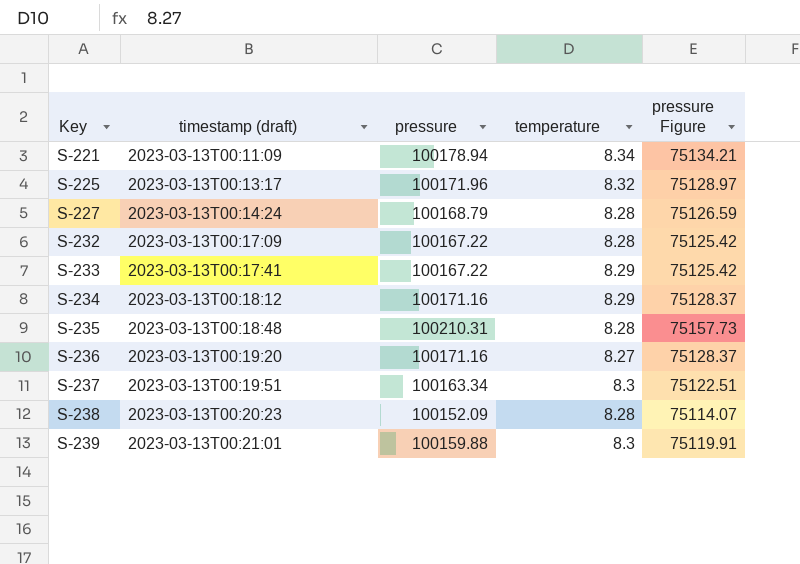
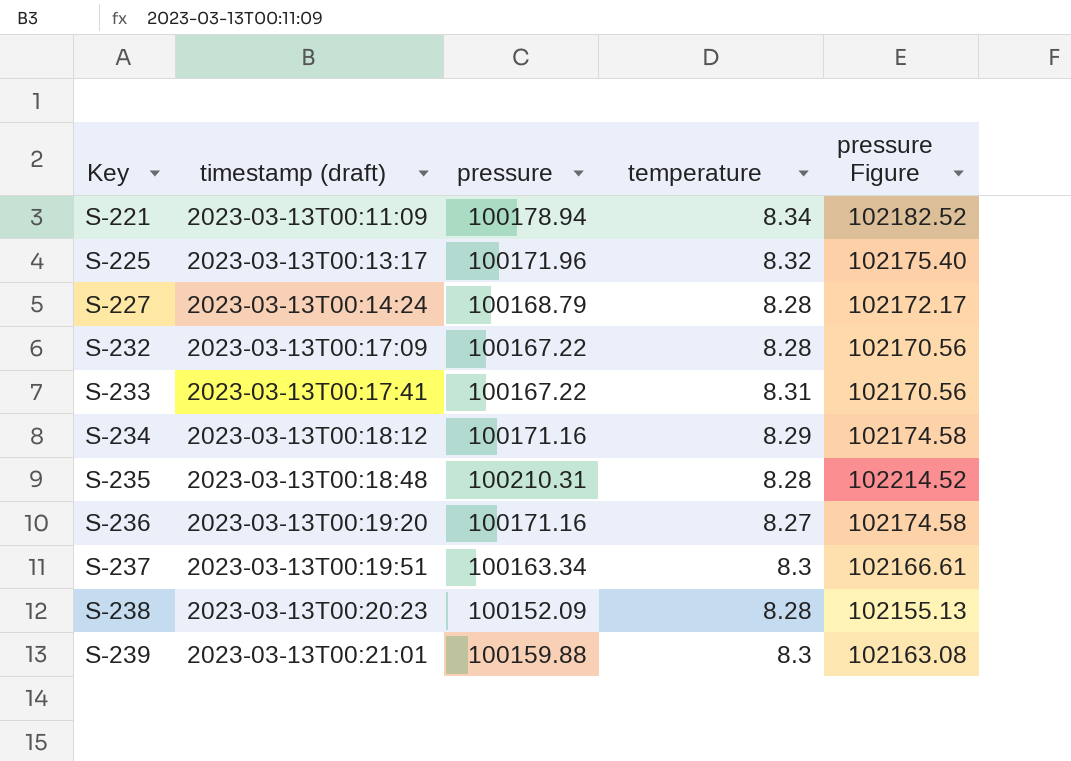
column pressure Figure | formula: [pressure] * 0.75 -> [pressure] * 1.02
S-233 | temperature: 8.29 -> 8.31

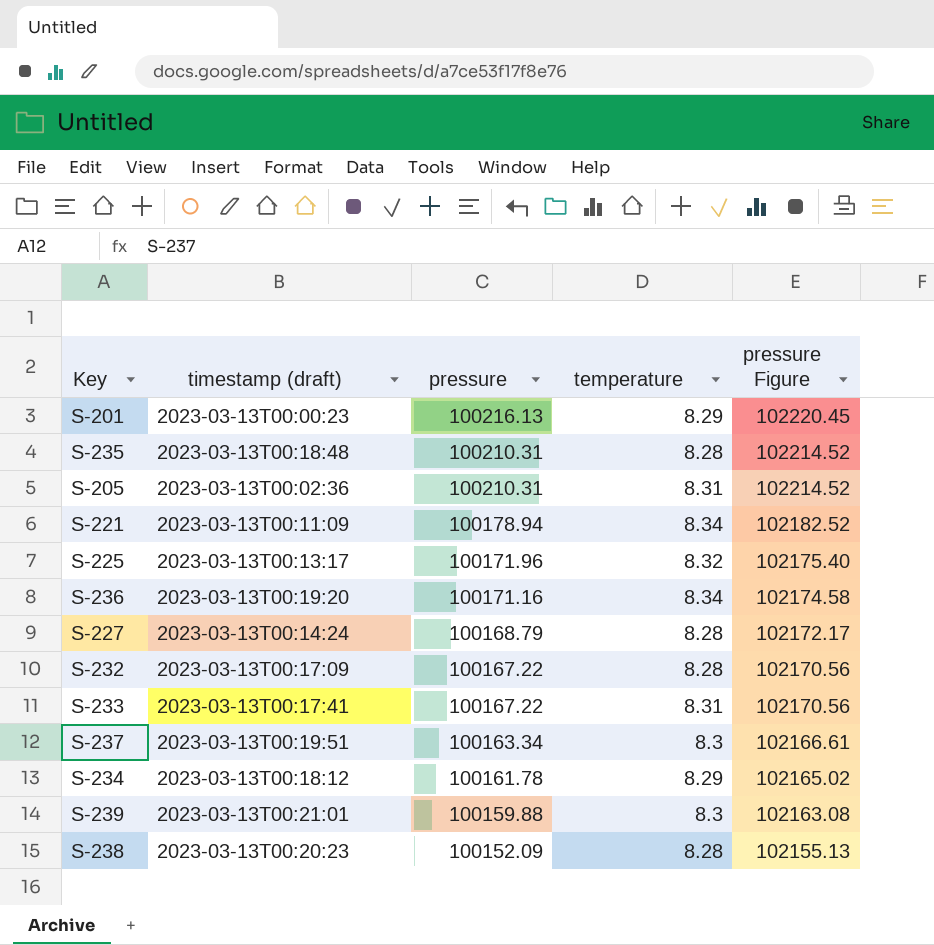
row order: Key ascending -> pressure descending
row S-201: none -> 2023-03-13T00:00:23 | 100216.13 | 8.29 | 102220.45
row S-205: none -> 2023-03-13T00:02:36 | 100210.31 | 8.31 | 102214.52
S-236 | temperature: 8.27 -> 8.34
S-234 | pressure: 100171.16 -> 100161.78
S-234 | pressure Figure: 102174.58 -> 102165.02

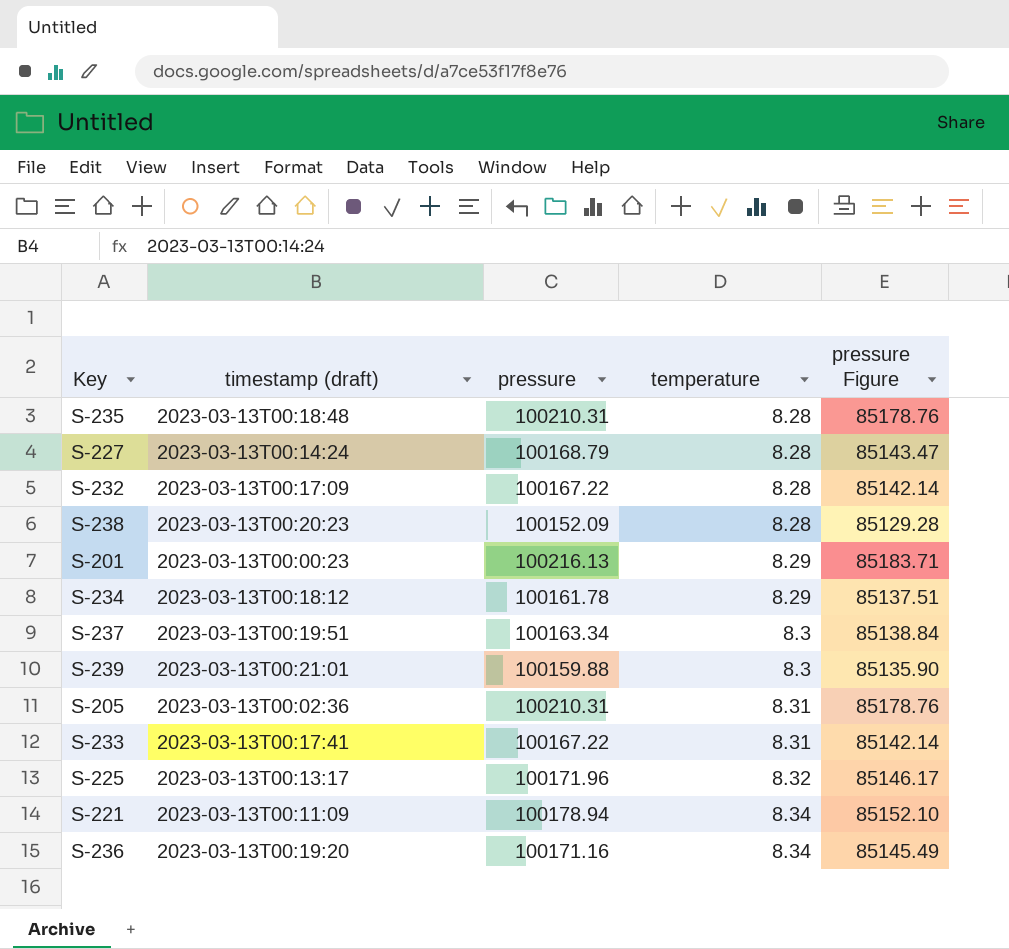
row order: pressure descending -> temperature ascending
column pressure Figure | formula: [pressure] * 1.02 -> [pressure] * 0.85

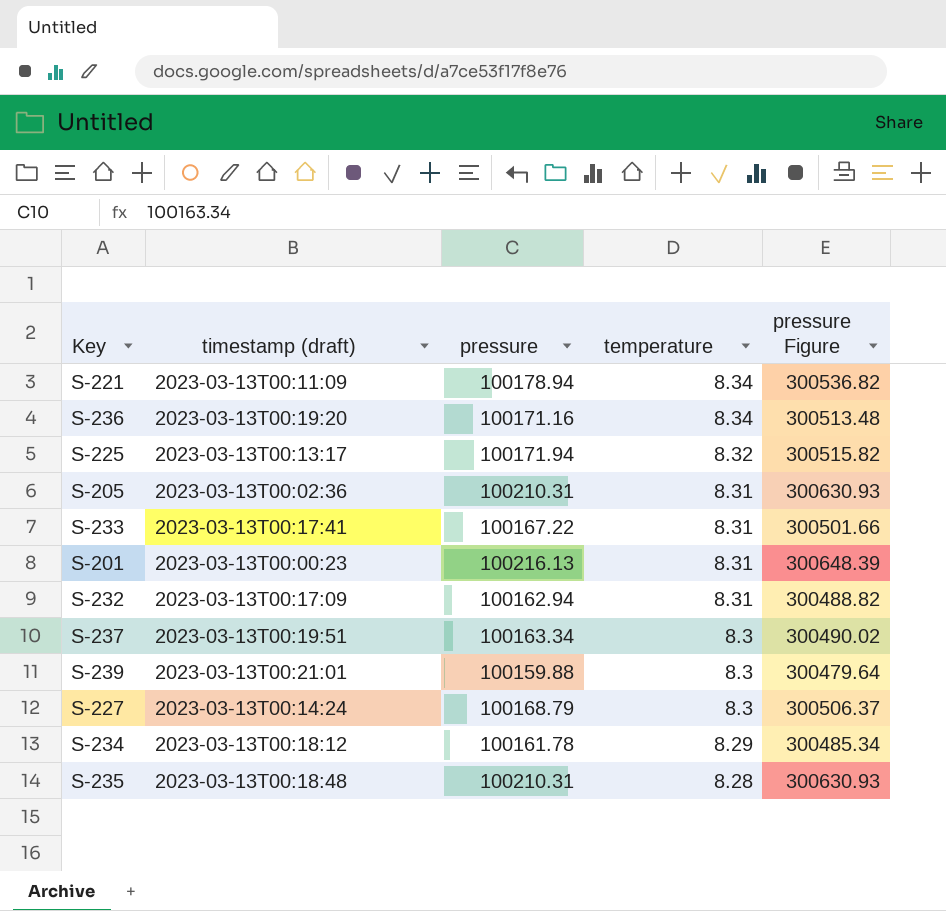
row order: temperature ascending -> temperature descending
column pressure Figure | formula: [pressure] * 0.85 -> [pressure] * 3
row S-238: 2023-03-13T00:20:23 | 100152.09 | 8.28 | 85129.28 -> none
S-225 | pressure: 100171.96 -> 100171.94
S-201 | temperature: 8.29 -> 8.31
S-232 | pressure: 100167.22 -> 100162.94
S-232 | temperature: 8.28 -> 8.31
S-227 | temperature: 8.28 -> 8.3

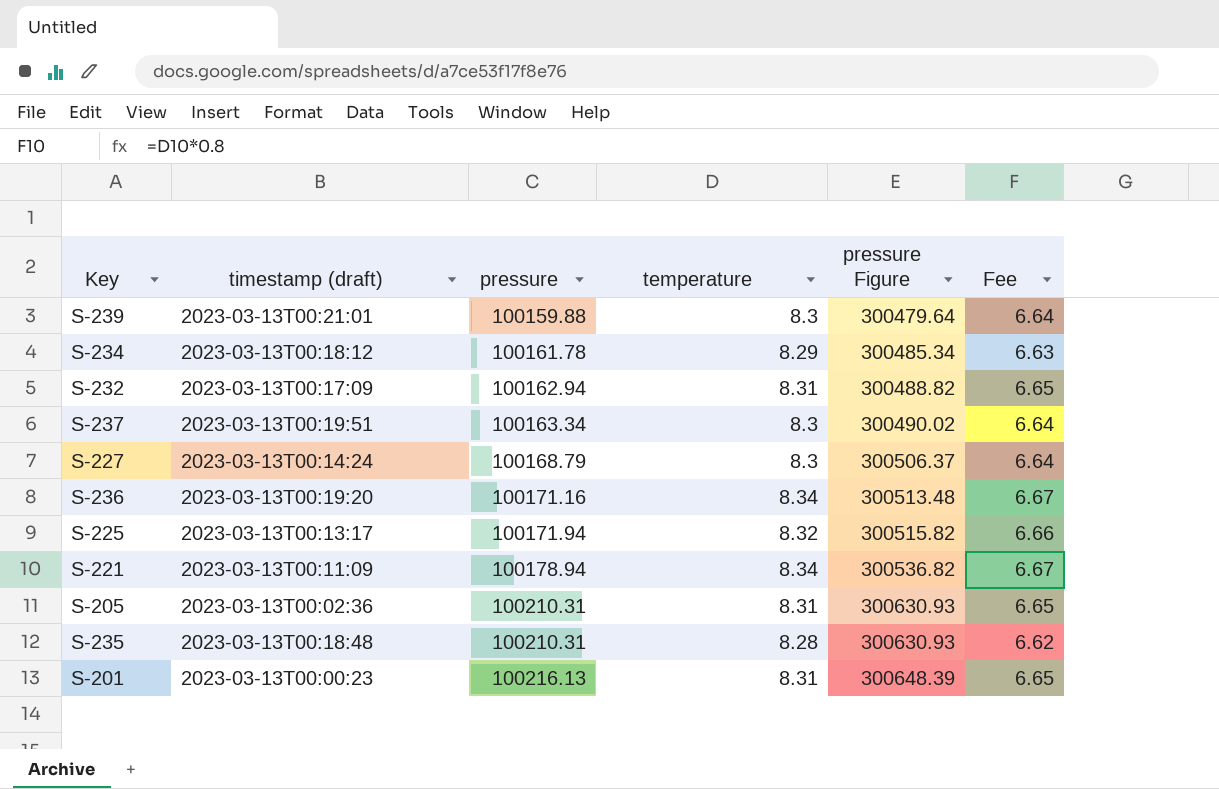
row order: temperature descending -> pressure ascending
column Fee | formula: none -> [temperature] * 0.8
row S-233: 2023-03-13T00:17:41 | 100167.22 | 8.31 | 300501.66 -> none

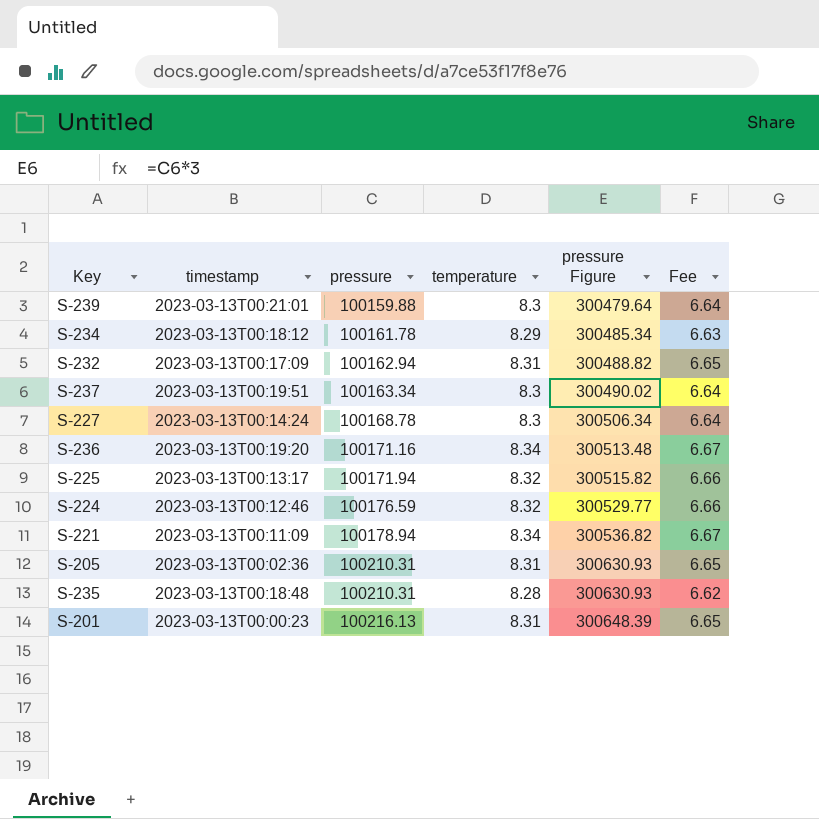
column name: timestamp (draft) -> timestamp
S-227 | pressure: 100168.79 -> 100168.78
S-227 | pressure Figure: 300506.37 -> 300506.34
row S-224: none -> 2023-03-13T00:12:46 | 100176.59 | 8.32 | 300529.77 | 6.66

